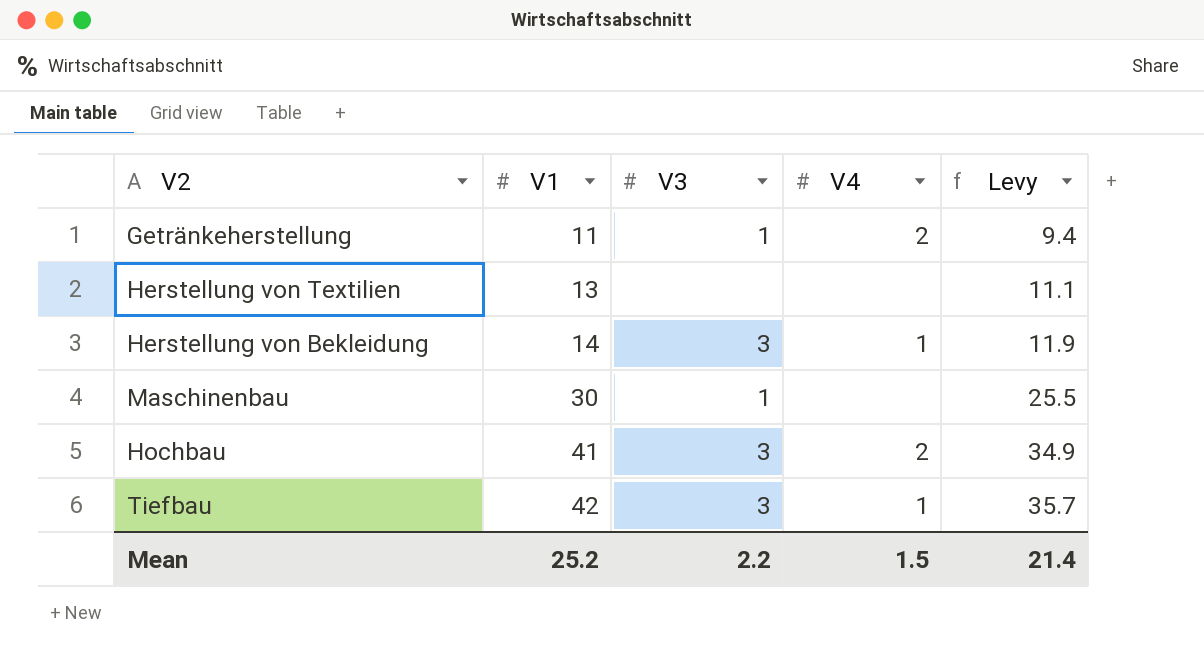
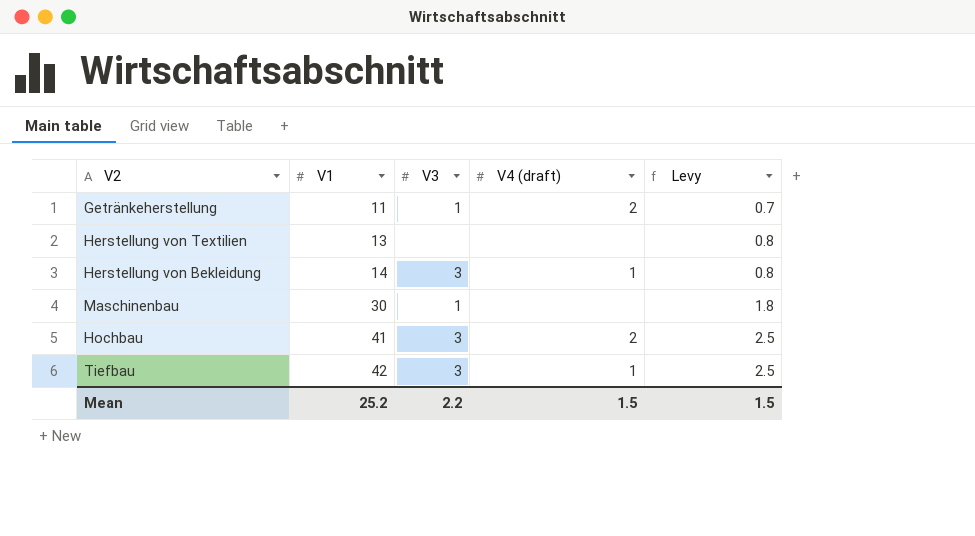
column name: V4 -> V4 (draft)
column Levy | formula: [V1] * 0.85 -> [V1] * 0.06
Mean | Levy: 21.4 -> 1.5

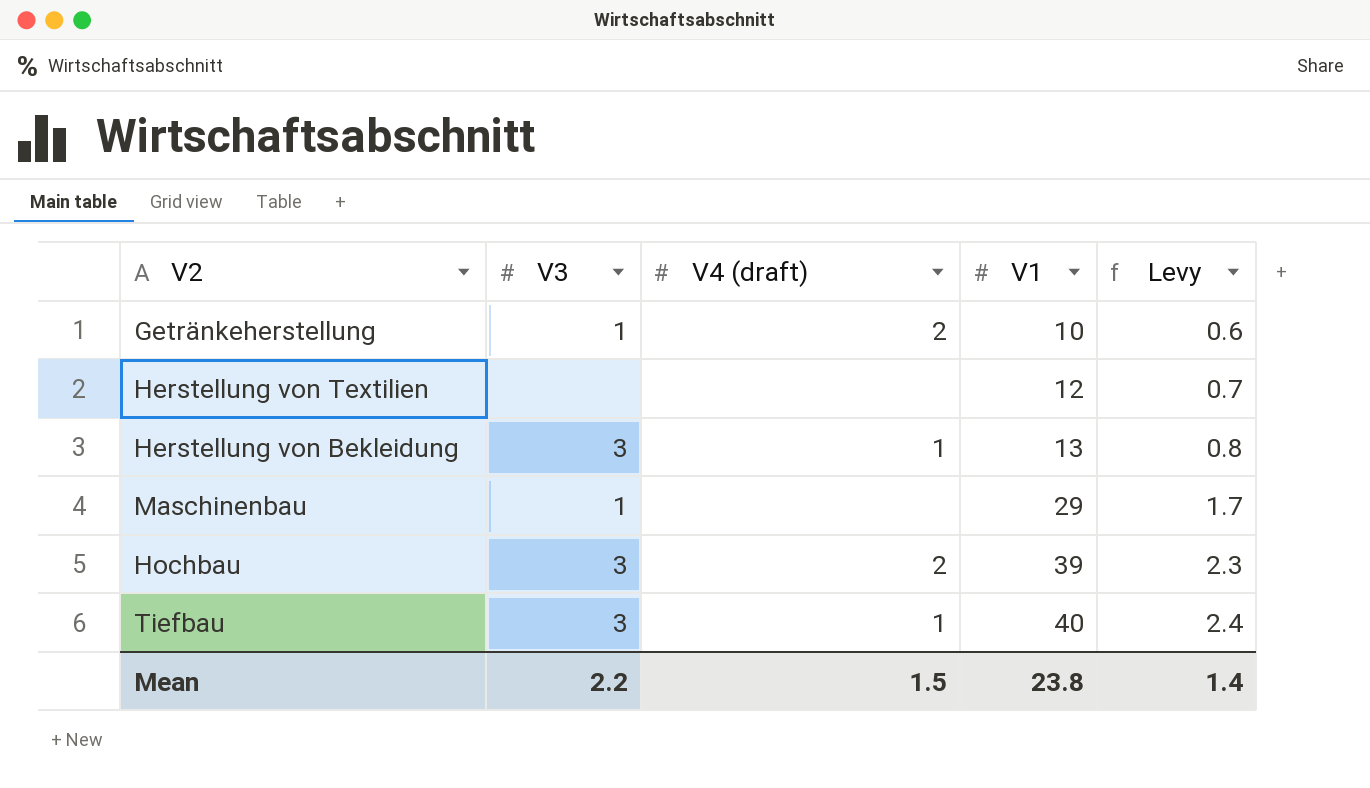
column V1 | position: 2 -> 4
Getränkeherstellung | V1: 11 -> 10
Getränkeherstellung | Levy: 0.7 -> 0.6
Herstellung von Textilien | V1: 13 -> 12
Herstellung von Textilien | Levy: 0.8 -> 0.7
Herstellung von Bekleidung | V1: 14 -> 13
Maschinenbau | V1: 30 -> 29
Maschinenbau | Levy: 1.8 -> 1.7
Hochbau | V1: 41 -> 39
Hochbau | Levy: 2.5 -> 2.3
Tiefbau | V1: 42 -> 40
Tiefbau | Levy: 2.5 -> 2.4
Mean | V1: 25.2 -> 23.8
Mean | Levy: 1.5 -> 1.4

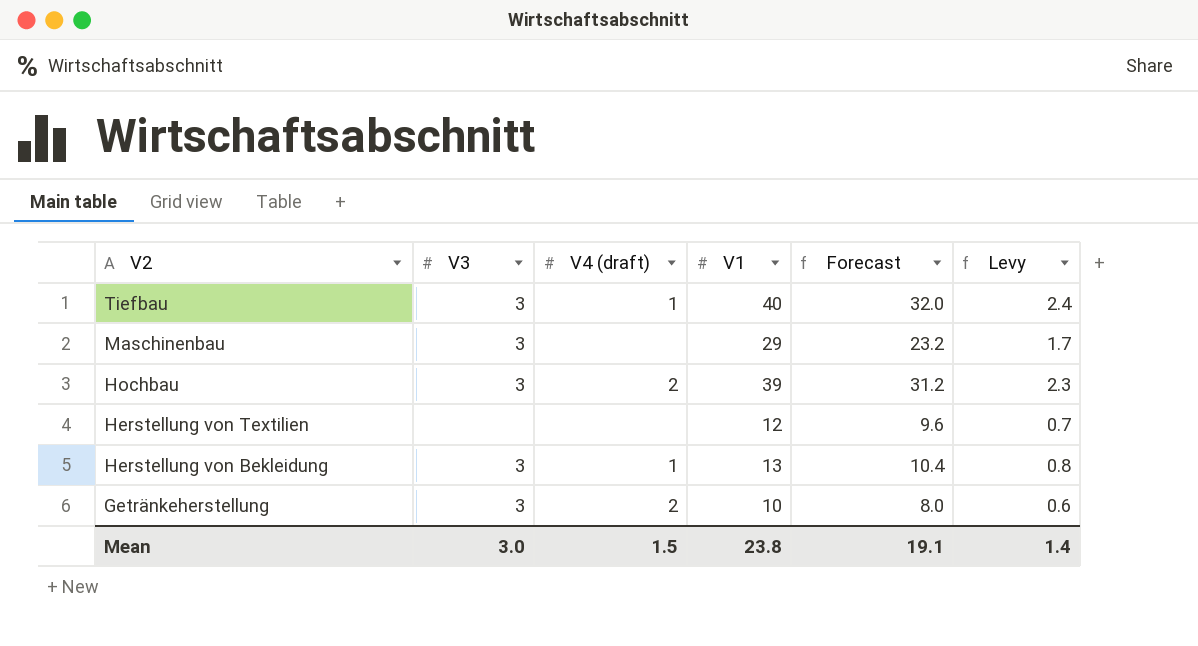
row order: V1 ascending -> V2 descending
column Forecast | formula: none -> [V1] * 0.8
Maschinenbau | V3: 1 -> 3
Getränkeherstellung | V3: 1 -> 3
Mean | V3: 2.2 -> 3.0

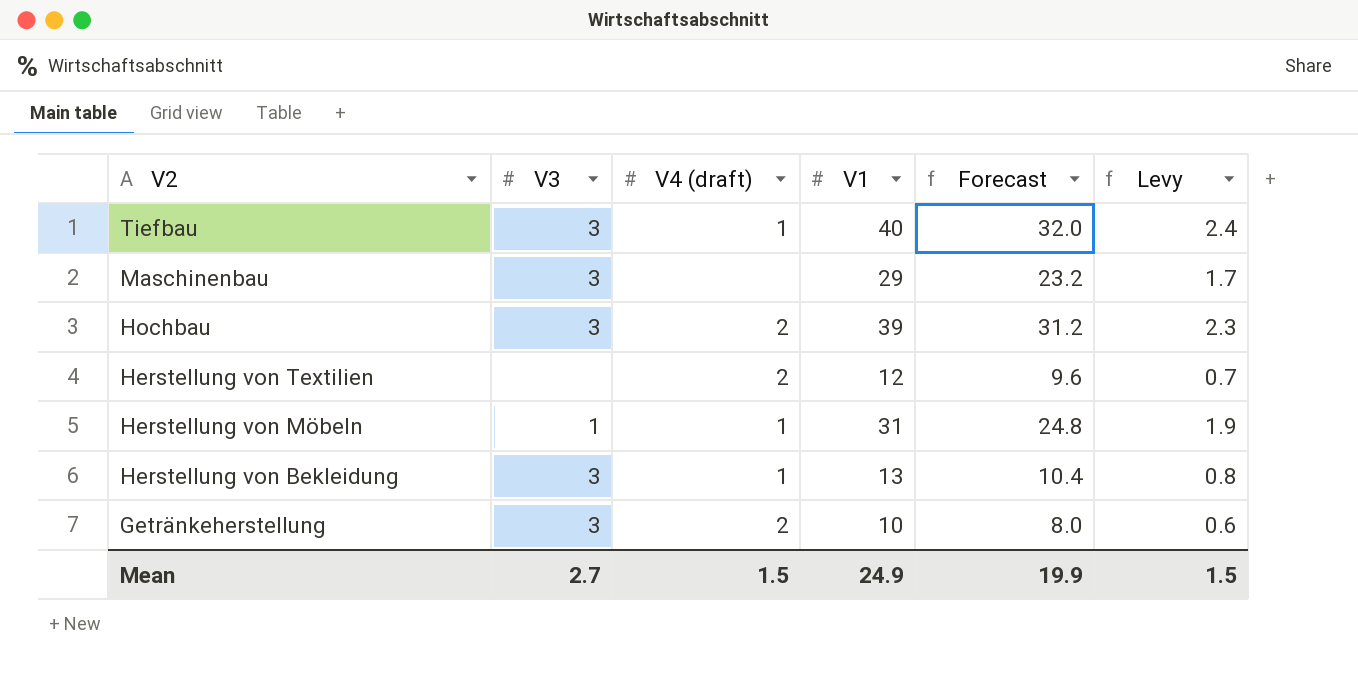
Herstellung von Textilien | V4 (draft): none -> 2
row Herstellung von Möbeln: none -> 1 | 1 | 31 | 24.8 | 1.9
Mean | V3: 3.0 -> 2.7
Mean | V1: 23.8 -> 24.9
Mean | Forecast: 19.1 -> 19.9
Mean | Levy: 1.4 -> 1.5

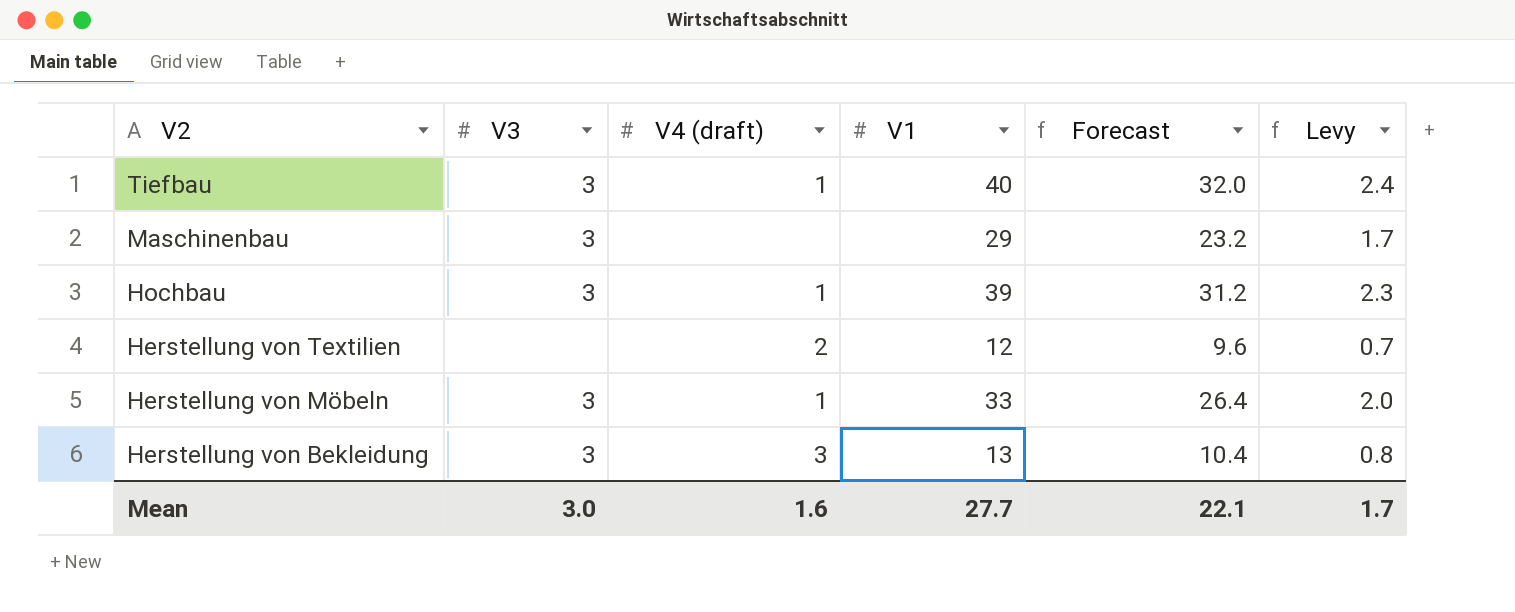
row Getränkeherstellung: 3 | 2 | 10 | 8.0 | 0.6 -> none
Hochbau | V4 (draft): 2 -> 1
Herstellung von Möbeln | V3: 1 -> 3
Herstellung von Möbeln | V1: 31 -> 33
Herstellung von Möbeln | Forecast: 24.8 -> 26.4
Herstellung von Möbeln | Levy: 1.9 -> 2.0
Herstellung von Bekleidung | V4 (draft): 1 -> 3
Mean | V3: 2.7 -> 3.0
Mean | V4 (draft): 1.5 -> 1.6
Mean | V1: 24.9 -> 27.7
Mean | Forecast: 19.9 -> 22.1
Mean | Levy: 1.5 -> 1.7

